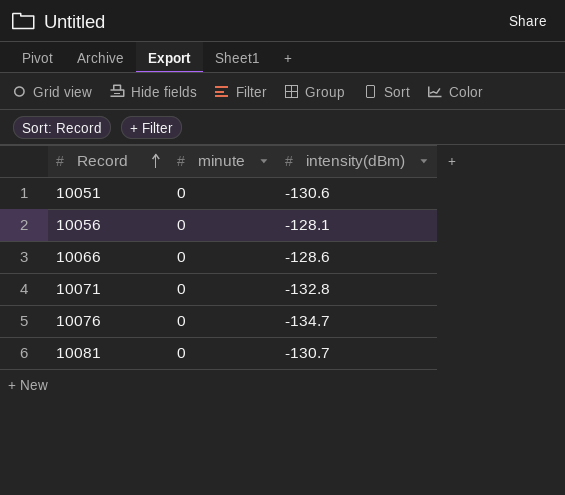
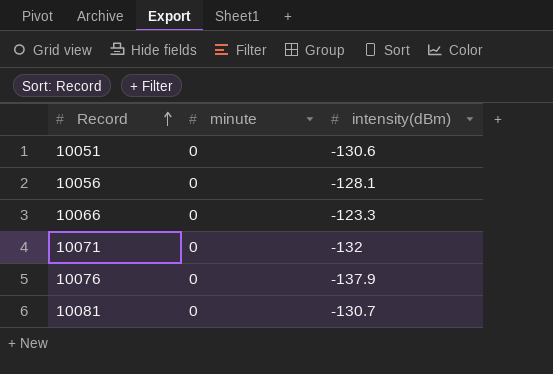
10066 | intensity(dBm): -128.6 -> -123.3
10071 | intensity(dBm): -132.8 -> -132
10076 | intensity(dBm): -134.7 -> -137.9

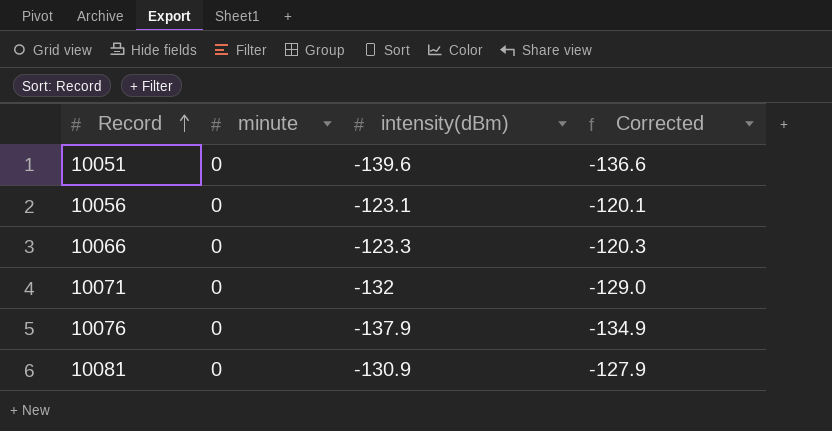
column Corrected | formula: none -> [intensity(dBm)] + 3
10051 | intensity(dBm): -130.6 -> -139.6
10056 | intensity(dBm): -128.1 -> -123.1
10081 | intensity(dBm): -130.7 -> -130.9

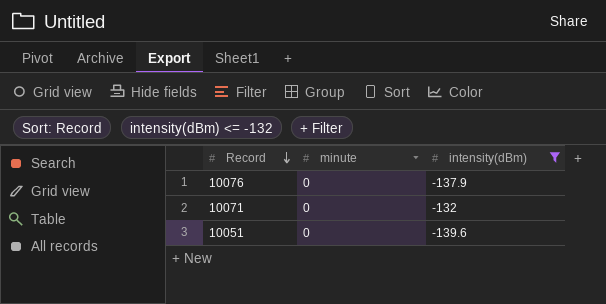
filter: none -> intensity(dBm) <= -132
row order: Record ascending -> Record descending
column Corrected | formula: [intensity(dBm)] + 3 -> none

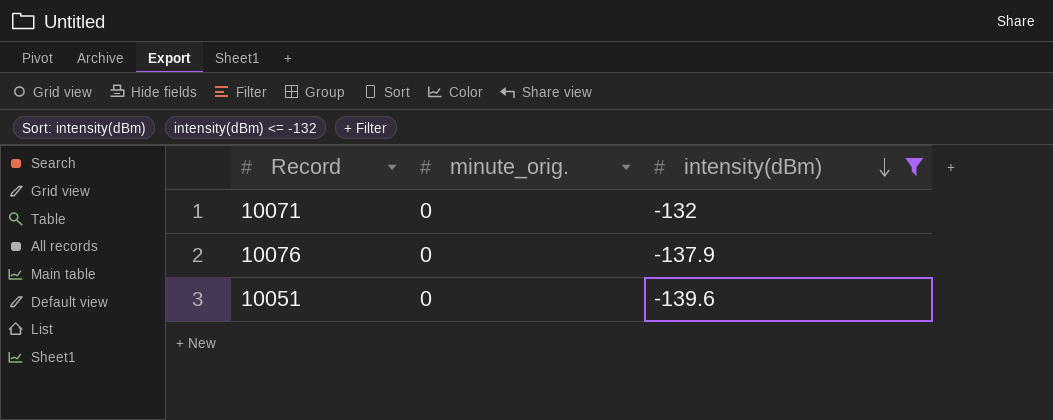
row order: Record descending -> intensity(dBm) descending
column name: minute -> minute_orig.

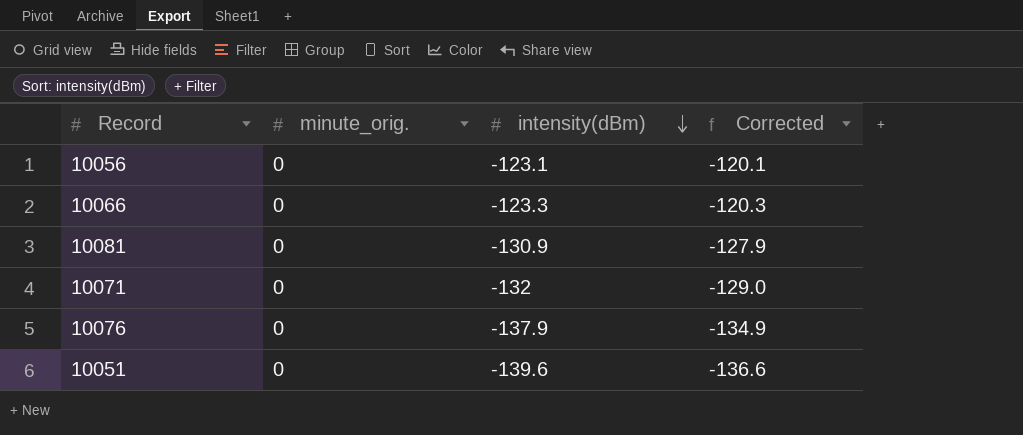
filter: intensity(dBm) <= -132 -> none
column Corrected | formula: none -> [intensity(dBm)] + 3

